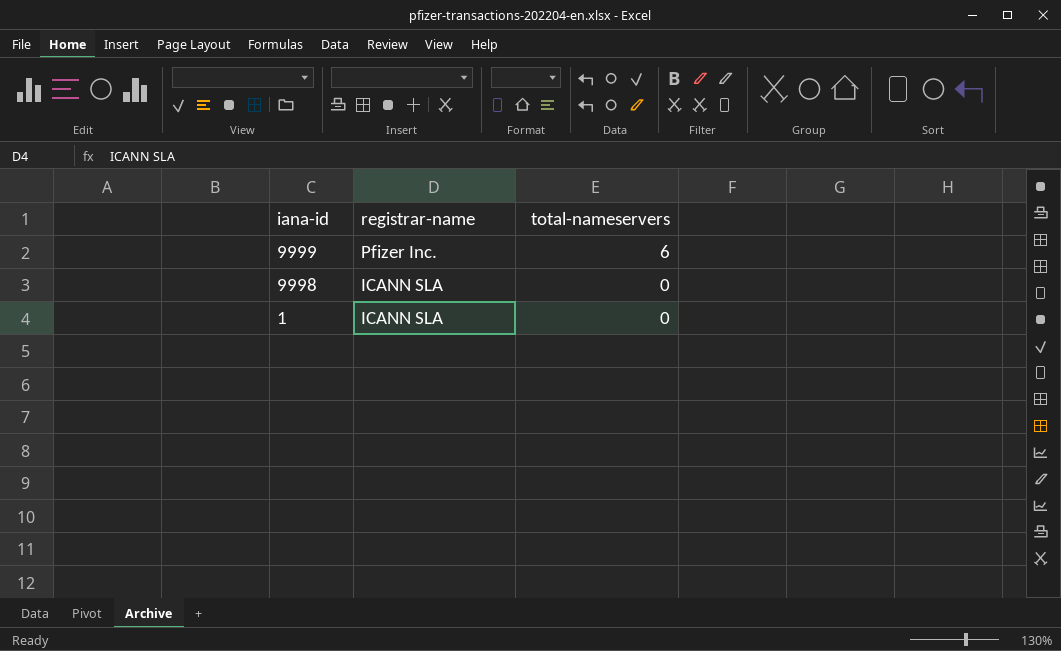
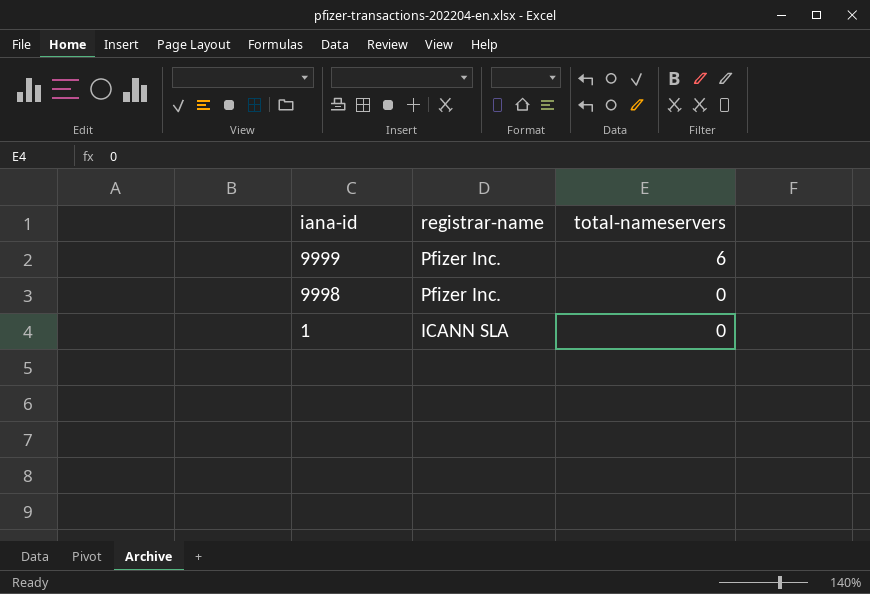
9998 | registrar-name: ICANN SLA -> Pfizer Inc.

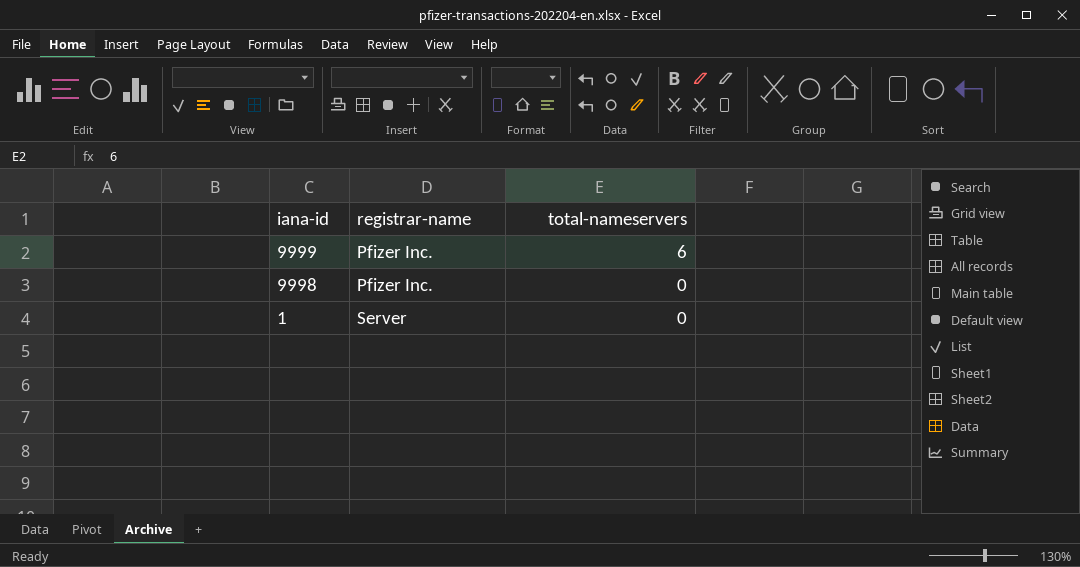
1 | registrar-name: ICANN SLA -> Server

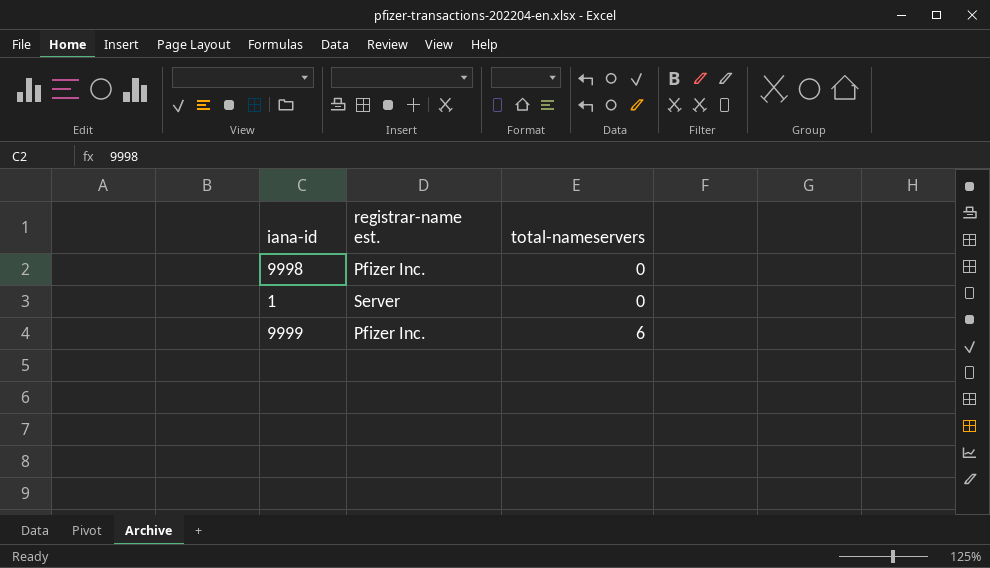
row order: iana-id descending -> total-nameservers ascending
column name: registrar-name -> registrar-name est.

